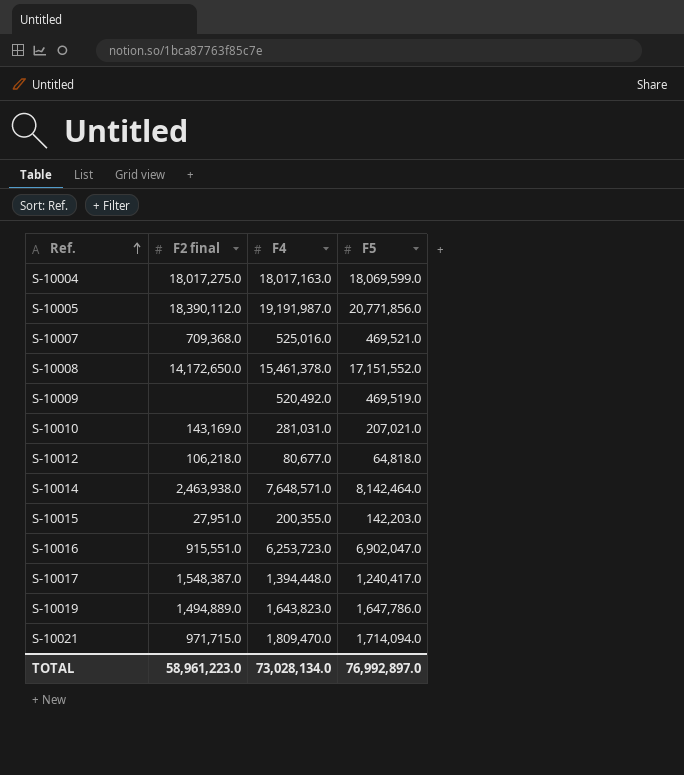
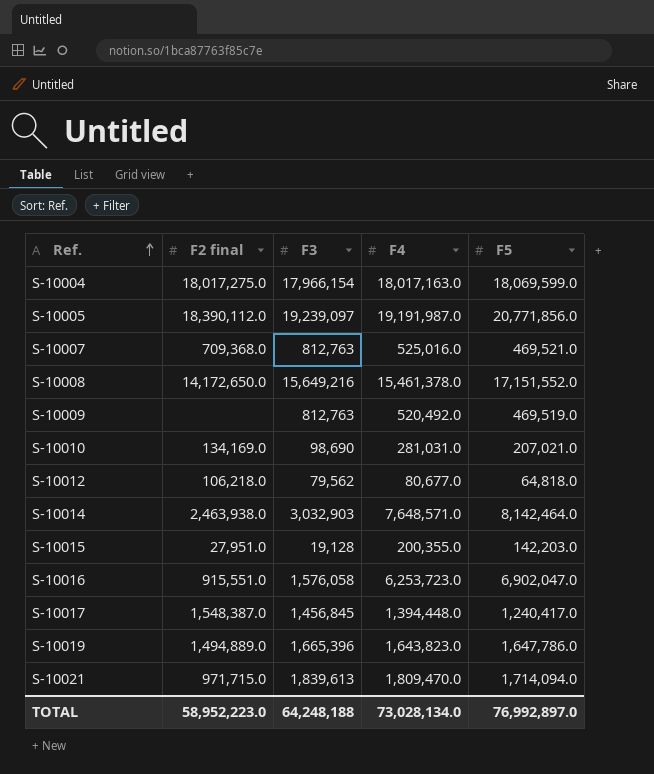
column F3 | position: none -> 3
S-10010 | F2 final: 143,169.0 -> 134,169.0
TOTAL | F2 final: 58,961,223.0 -> 58,952,223.0

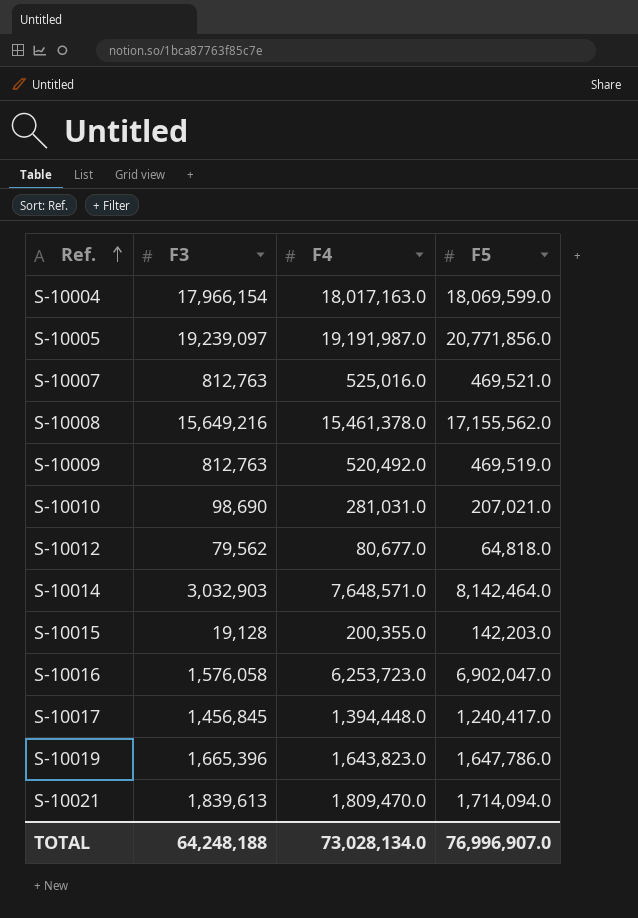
column F2 final | position: 2 -> none
S-10008 | F5: 17,151,552.0 -> 17,155,562.0
TOTAL | F5: 76,992,897.0 -> 76,996,907.0

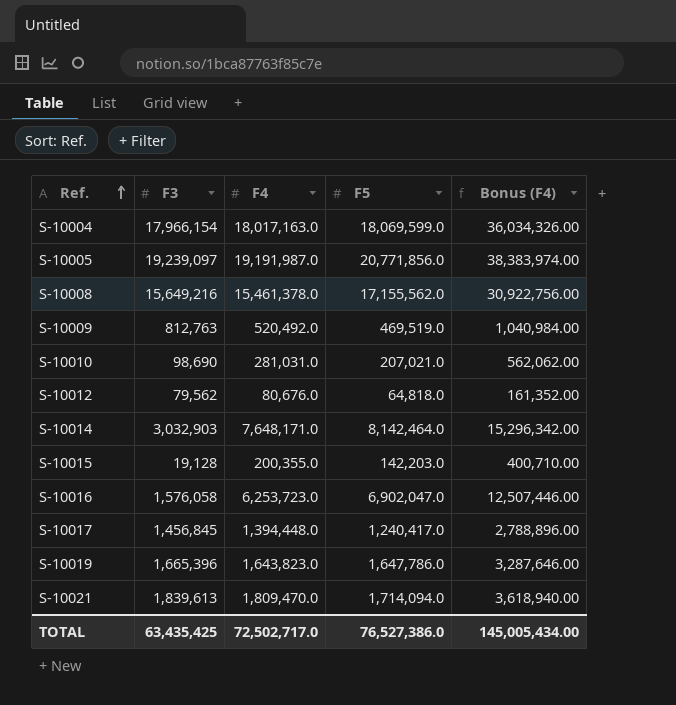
column Bonus (F4) | formula: none -> [F4] * 2
row S-10007: 812,763 | 525,016.0 | 469,521.0 -> none
S-10012 | F4: 80,677.0 -> 80,676.0
S-10014 | F4: 7,648,571.0 -> 7,648,171.0
TOTAL | F3: 64,248,188 -> 63,435,425
TOTAL | F4: 73,028,134.0 -> 72,502,717.0
TOTAL | F5: 76,996,907.0 -> 76,527,386.0

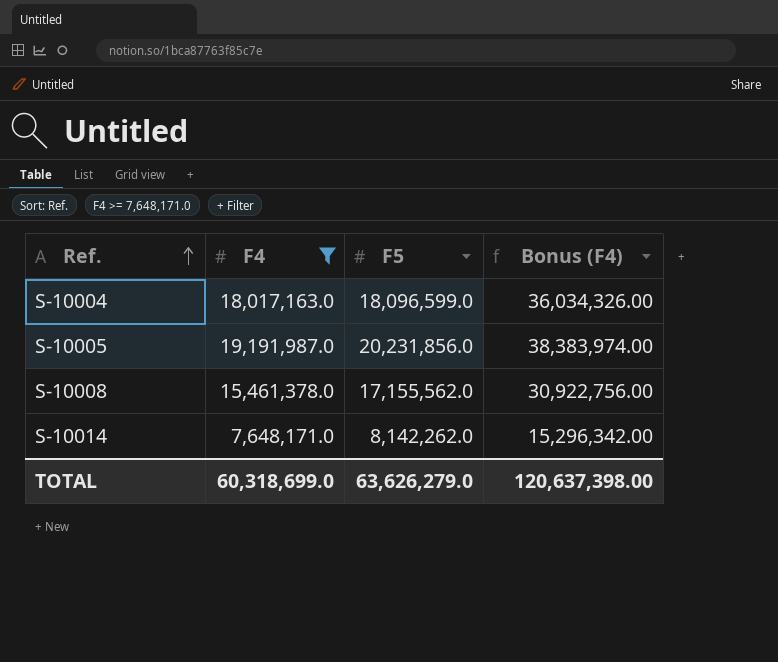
filter: none -> F4 >= 7,648,171.0
column F3 | position: 2 -> none
S-10004 | F5: 18,069,599.0 -> 18,096,599.0
S-10005 | F5: 20,771,856.0 -> 20,231,856.0
S-10014 | F5: 8,142,464.0 -> 8,142,262.0
TOTAL | F4: 72,502,717.0 -> 60,318,699.0
TOTAL | F5: 76,527,386.0 -> 63,626,279.0
TOTAL | Bonus (F4): 145,005,434.00 -> 120,637,398.00

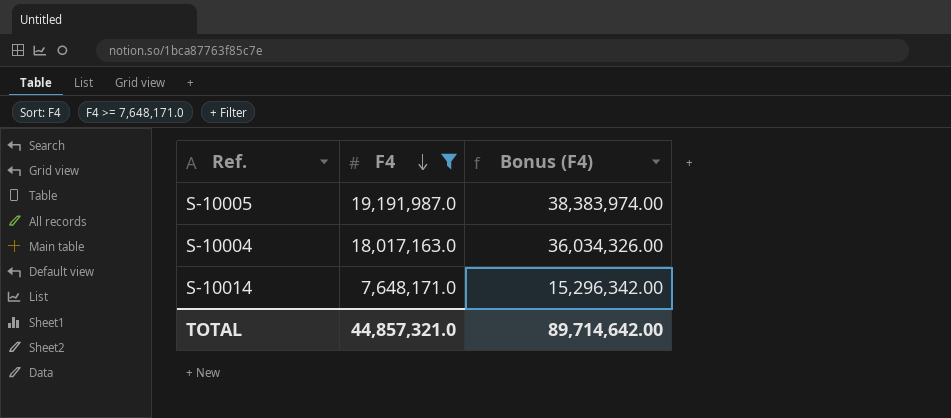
row order: Ref. ascending -> F4 descending
column F5 | position: 3 -> none
row S-10008: 15,461,378.0 | 17,155,562.0 | 30,922,756.00 -> none
TOTAL | F4: 60,318,699.0 -> 44,857,321.0
TOTAL | Bonus (F4): 120,637,398.00 -> 89,714,642.00

